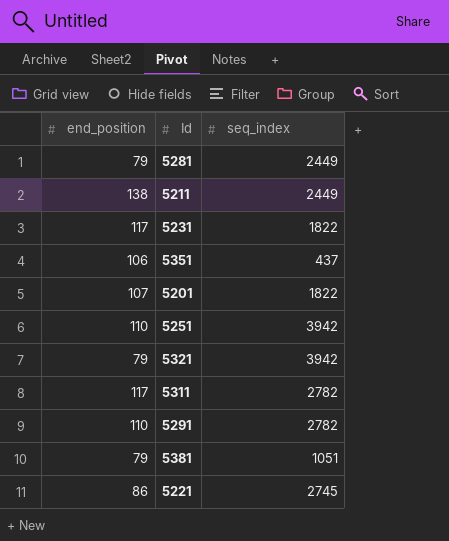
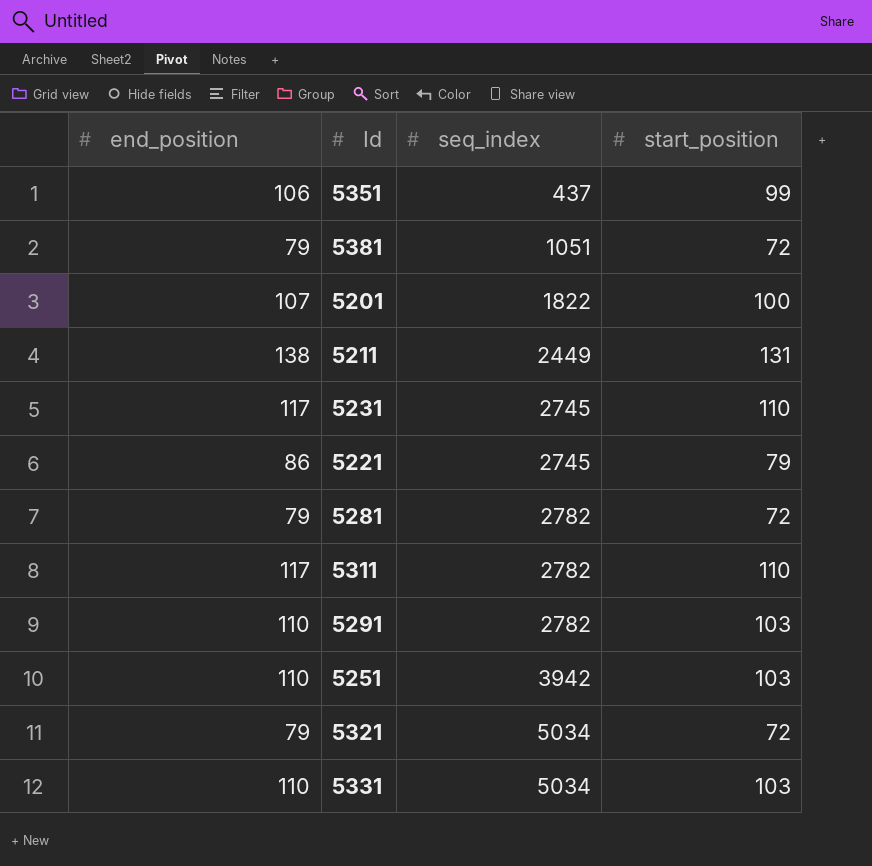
row order: none -> seq_index ascending
column start_position | position: none -> 4
5231 | seq_index: 1822 -> 2745
5281 | seq_index: 2449 -> 2782
5321 | seq_index: 3942 -> 5034
row 5331: none -> 110 | 5034 | 103

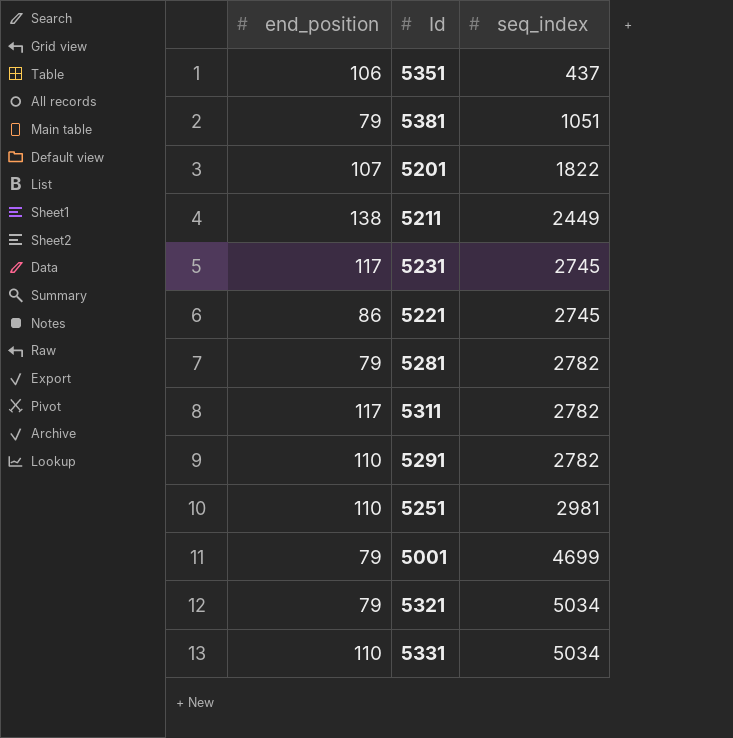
column start_position | position: 4 -> none
5251 | seq_index: 3942 -> 2981
row 5001: none -> 79 | 4699

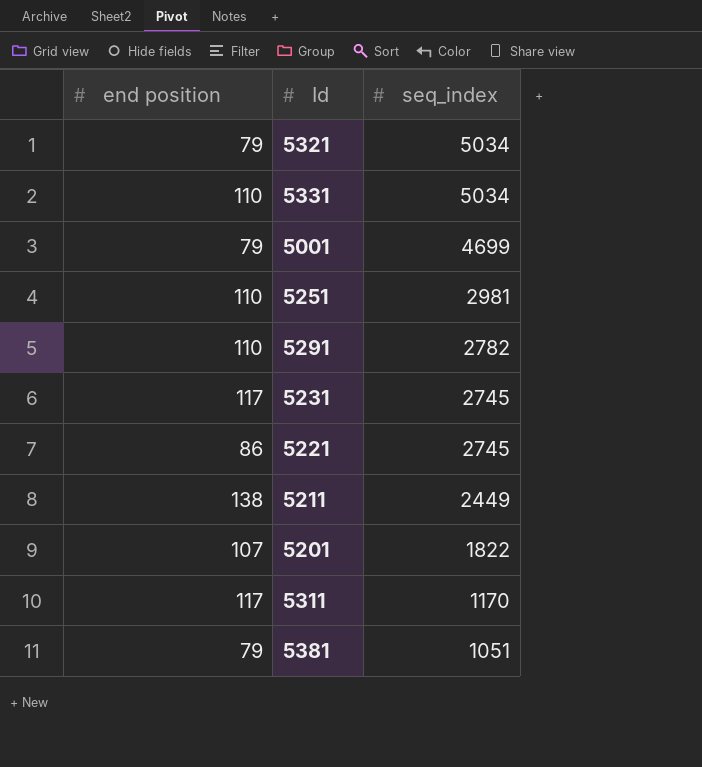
row order: seq_index ascending -> seq_index descending
column name: end_position -> end position
row 5351: 106 | 437 -> none
row 5281: 79 | 2782 -> none
5311 | seq_index: 2782 -> 1170

